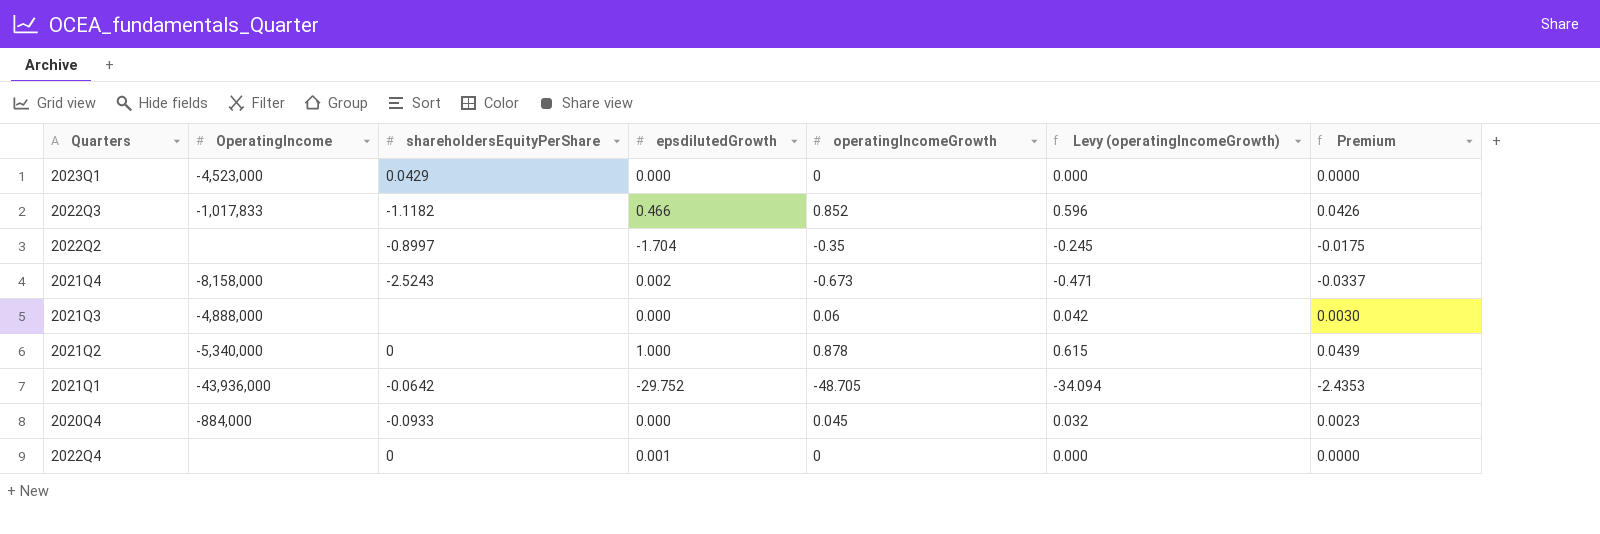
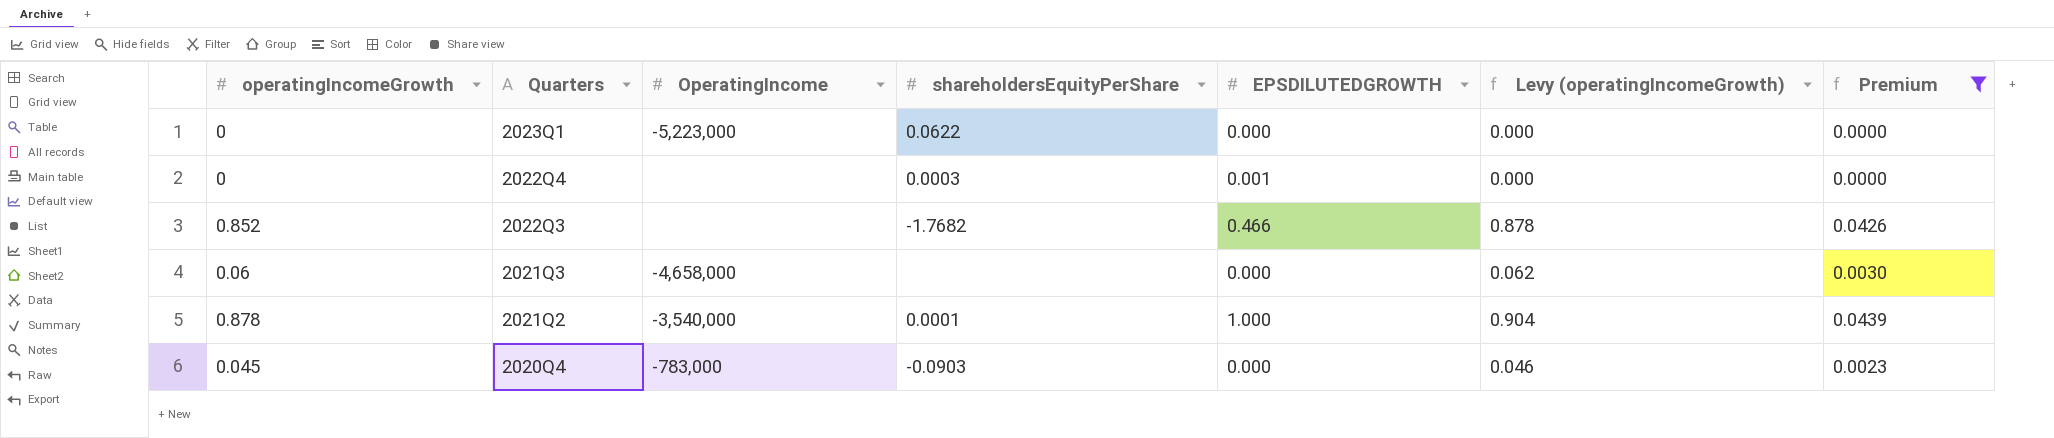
filter: none -> Premium >= 0.0000
row order: none -> Quarters descending
column operatingIncomeGrowth | position: 5 -> 1
column name: epsdilutedGrowth -> EPSDILUTEDGROWTH
column Levy (operatingIncomeGrowth) | formula: [operatingIncomeGrowth] * 0.7 -> [operatingIncomeGrowth] * 1.03
2023Q1 | OperatingIncome: -4,523,000 -> -5,223,000
2023Q1 | shareholdersEquityPerShare: 0.0429 -> 0.0622
2022Q4 | shareholdersEquityPerShare: 0 -> 0.0003
2022Q3 | OperatingIncome: -1,017,833 -> none
2022Q3 | shareholdersEquityPerShare: -1.1182 -> -1.7682
2021Q3 | OperatingIncome: -4,888,000 -> -4,658,000
2021Q2 | OperatingIncome: -5,340,000 -> -3,540,000
2021Q2 | shareholdersEquityPerShare: 0 -> 0.0001
2020Q4 | OperatingIncome: -884,000 -> -783,000
2020Q4 | shareholdersEquityPerShare: -0.0933 -> -0.0903

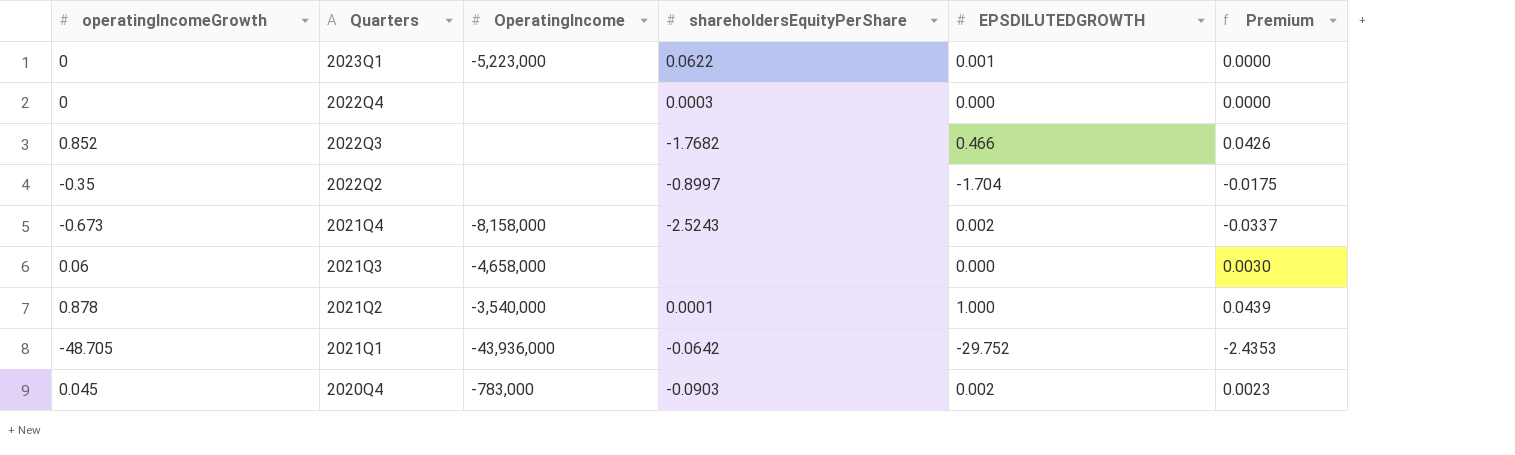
filter: Premium >= 0.0000 -> none
column Levy (operatingIncomeGrowth) | formula: [operatingIncomeGrowth] * 1.03 -> none
2023Q1 | EPSDILUTEDGROWTH: 0.000 -> 0.001
2022Q4 | EPSDILUTEDGROWTH: 0.001 -> 0.000
2020Q4 | EPSDILUTEDGROWTH: 0.000 -> 0.002

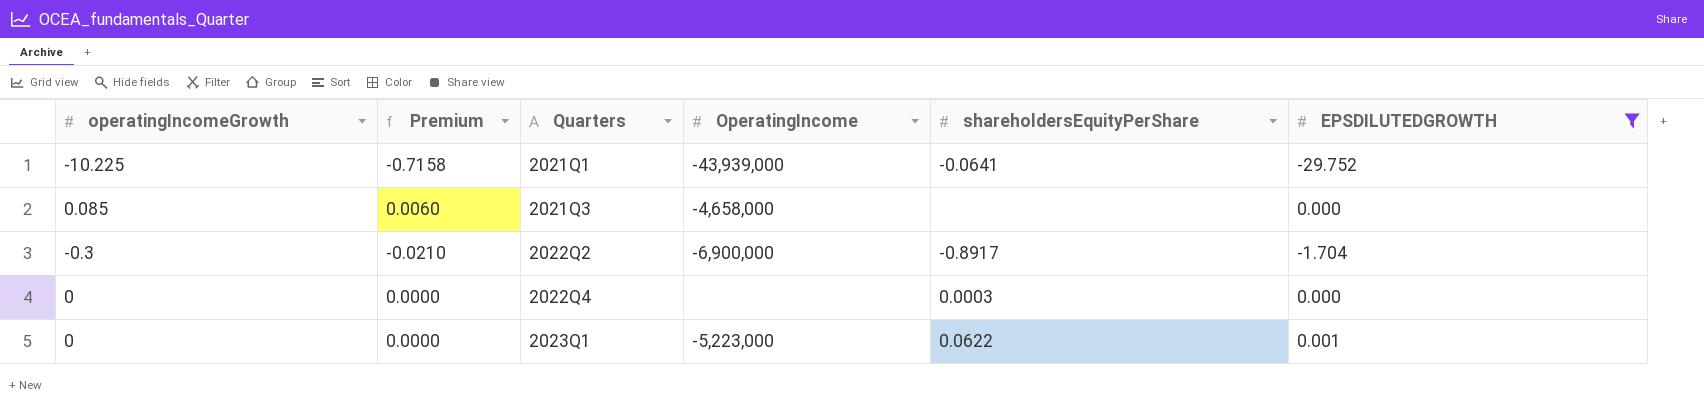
filter: none -> EPSDILUTEDGROWTH <= 0.001
row order: Quarters descending -> Quarters ascending
column Premium | formula: [operatingIncomeGrowth] * 0.05 -> [operatingIncomeGrowth] * 0.07
column Premium | position: 6 -> 2
2021Q1 | operatingIncomeGrowth: -48.705 -> -10.225
2021Q1 | OperatingIncome: -43,936,000 -> -43,939,000
2021Q1 | shareholdersEquityPerShare: -0.0642 -> -0.0641
2021Q3 | operatingIncomeGrowth: 0.06 -> 0.085
2022Q2 | operatingIncomeGrowth: -0.35 -> -0.3
2022Q2 | OperatingIncome: none -> -6,900,000
2022Q2 | shareholdersEquityPerShare: -0.8997 -> -0.8917

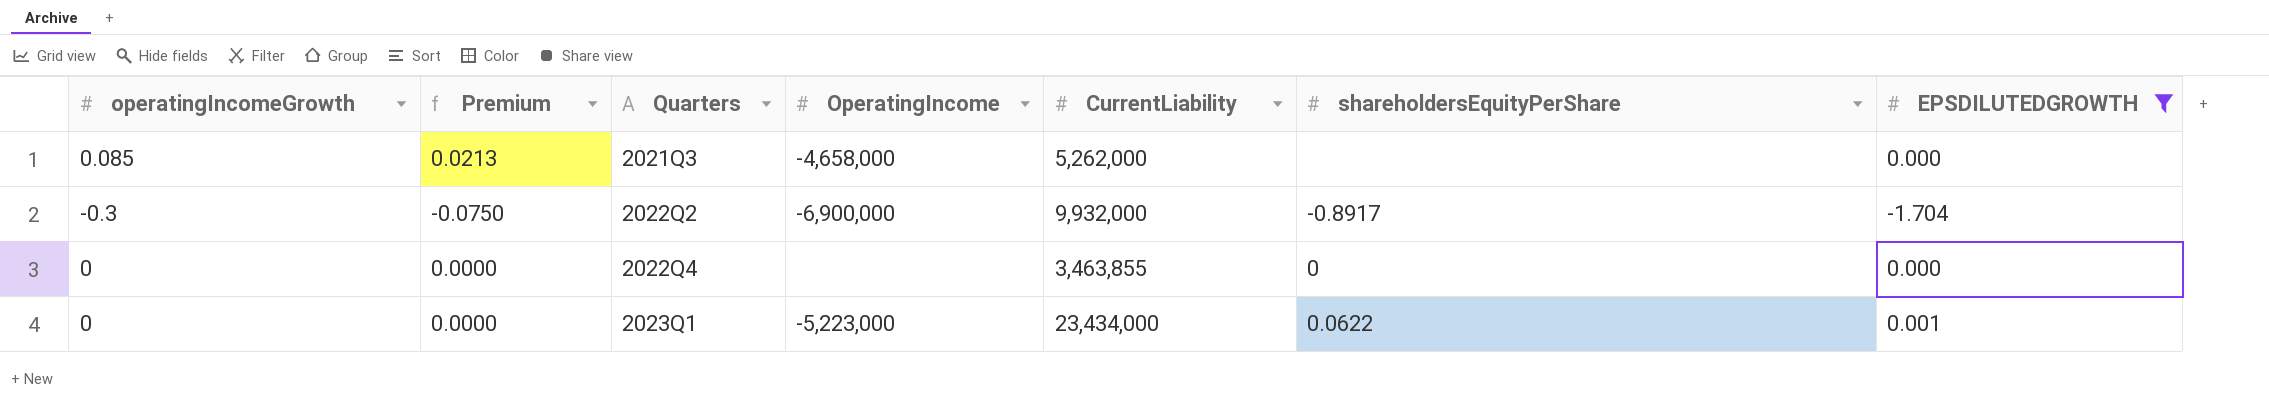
column Premium | formula: [operatingIncomeGrowth] * 0.07 -> [operatingIncomeGrowth] * 0.25
column CurrentLiability | position: none -> 5
row 2021Q1: -10.225 | -0.7158 | -43,939,000 | -0.0641 | -29.752 -> none
2022Q4 | shareholdersEquityPerShare: 0.0003 -> 0

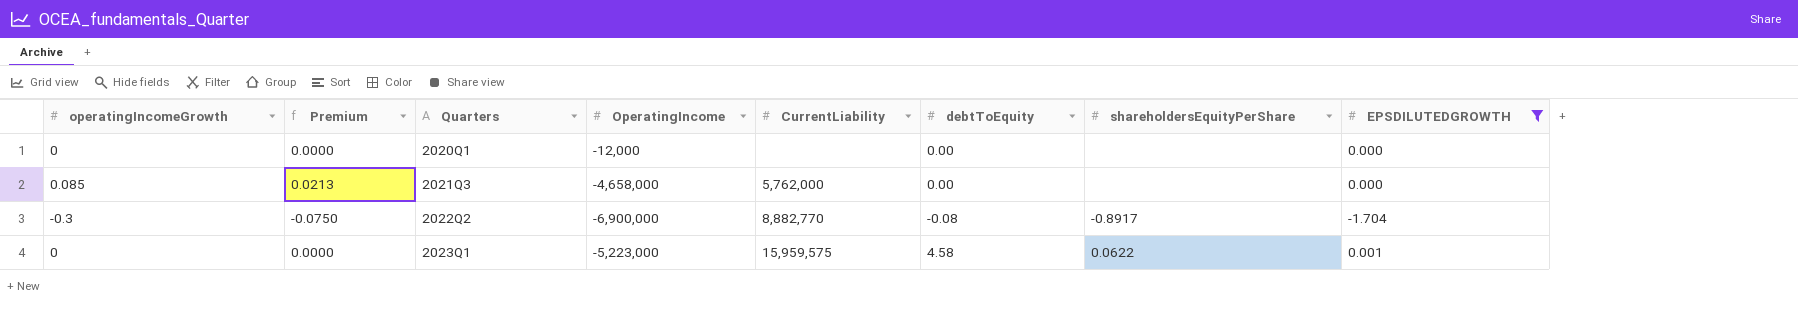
column debtToEquity | position: none -> 6
row 2022Q4: 0 | 0.0000 | none | 3,463,855 | 0 | 0.000 -> none
row 2020Q1: none -> 0 | 0.0000 | -12,000 | none | 0.00 | none | 0.000
2021Q3 | CurrentLiability: 5,262,000 -> 5,762,000
2022Q2 | CurrentLiability: 9,932,000 -> 8,882,770
2023Q1 | CurrentLiability: 23,434,000 -> 15,959,575

